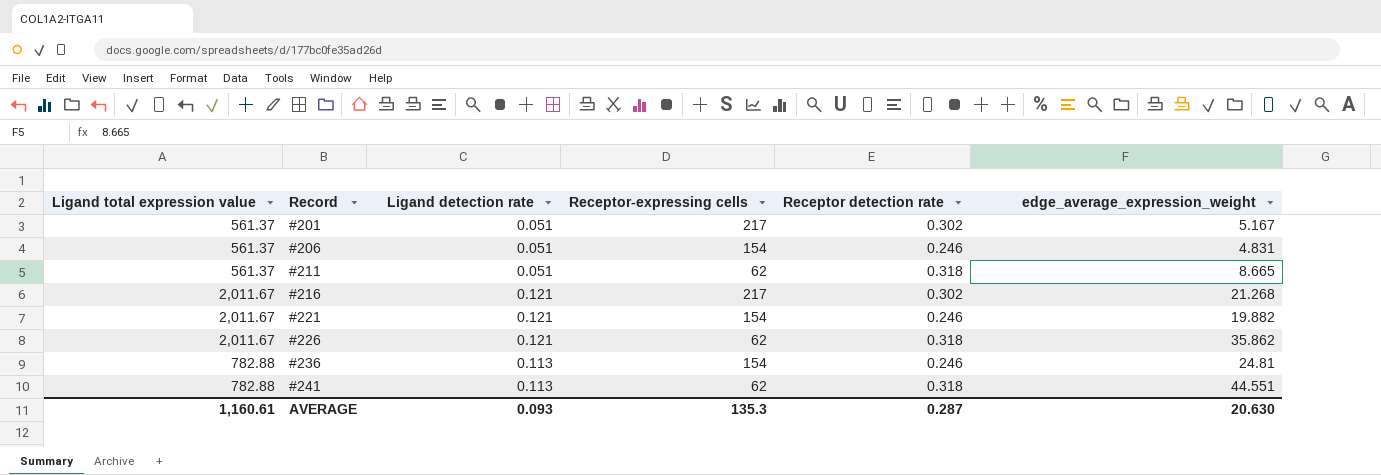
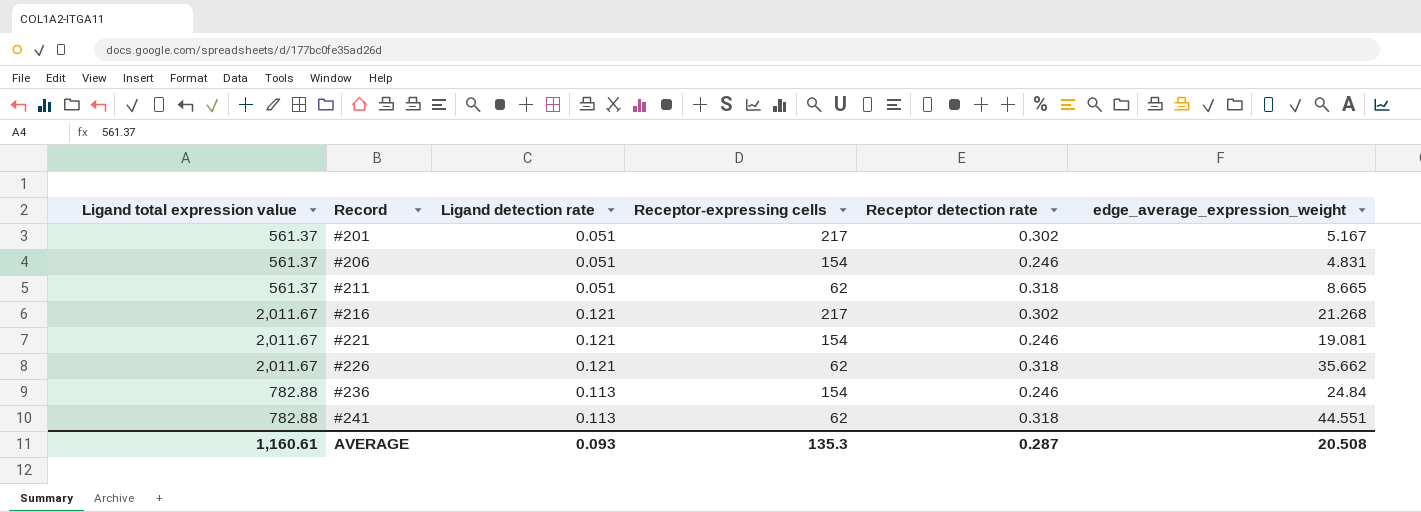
#221 | edge_average_expression_weight: 19.882 -> 19.081
#226 | edge_average_expression_weight: 35.862 -> 35.662
#236 | edge_average_expression_weight: 24.81 -> 24.84
AVERAGE | edge_average_expression_weight: 20.630 -> 20.508

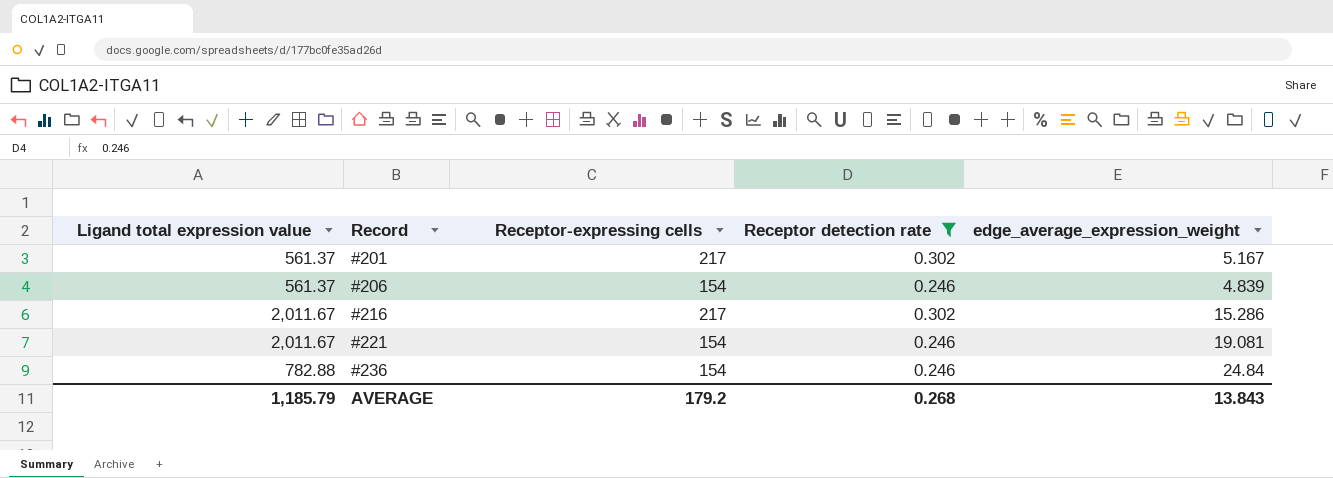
filter: none -> Receptor detection rate != 0.318
column Ligand detection rate | position: 3 -> none
#206 | edge_average_expression_weight: 4.831 -> 4.839
#216 | edge_average_expression_weight: 21.268 -> 15.286
AVERAGE | Ligand total expression value: 1,160.61 -> 1,185.79
AVERAGE | Receptor-expressing cells: 135.3 -> 179.2
AVERAGE | Receptor detection rate: 0.287 -> 0.268
AVERAGE | edge_average_expression_weight: 20.508 -> 13.843

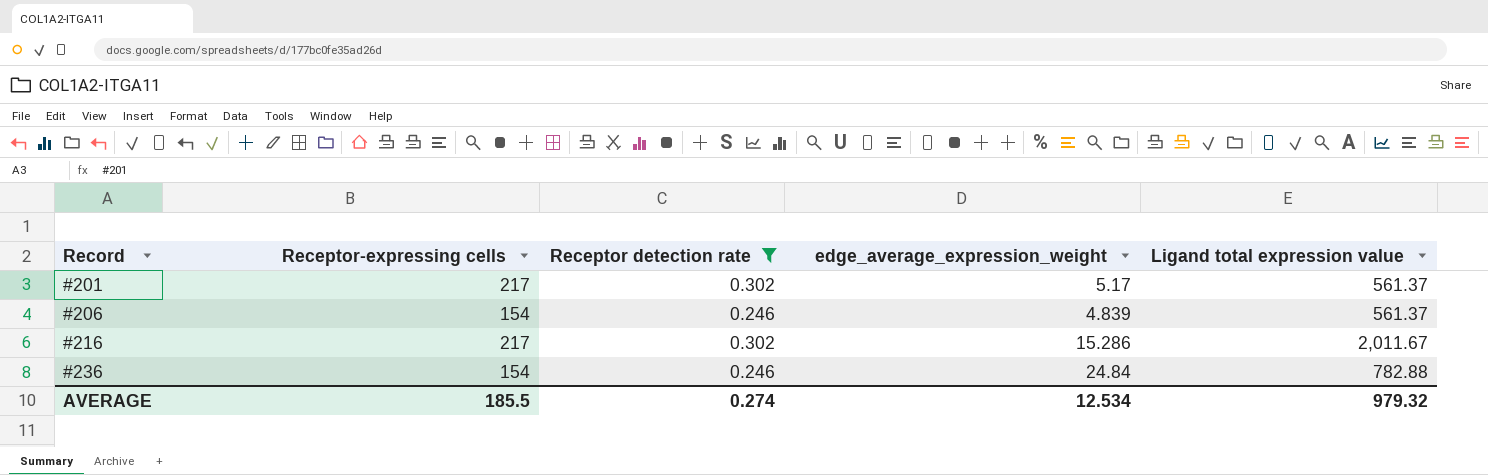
column Ligand total expression value | position: 1 -> 5
row #221: 2,011.67 | 154 | 0.246 | 19.081 -> none
#201 | edge_average_expression_weight: 5.167 -> 5.17
AVERAGE | Receptor-expressing cells: 179.2 -> 185.5
AVERAGE | Receptor detection rate: 0.268 -> 0.274
AVERAGE | edge_average_expression_weight: 13.843 -> 12.534
AVERAGE | Ligand total expression value: 1,185.79 -> 979.32

